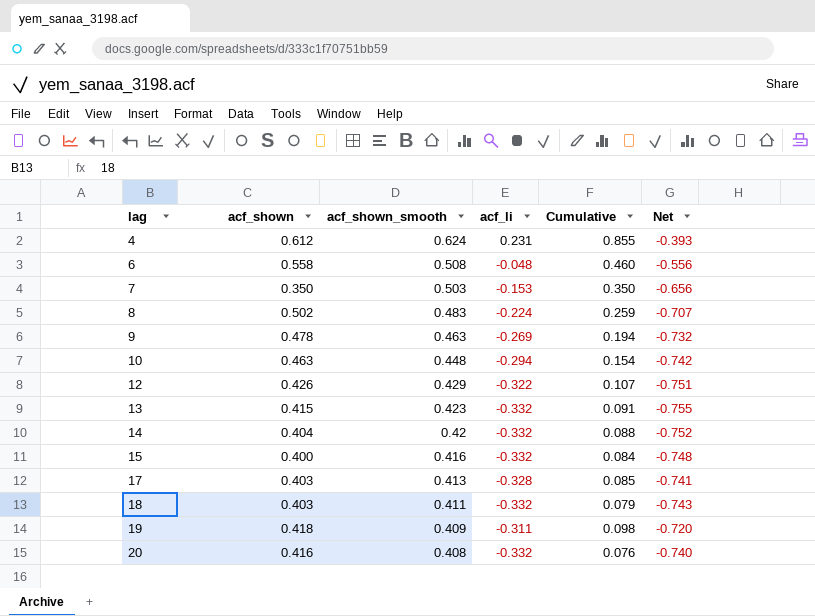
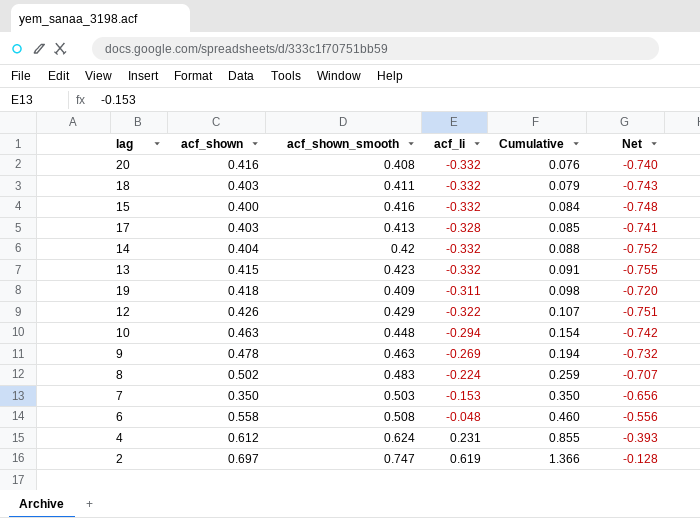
row order: lag ascending -> Cumulative ascending
row 2: none -> 0.697 | 0.747 | 0.619 | 1.366 | -0.128

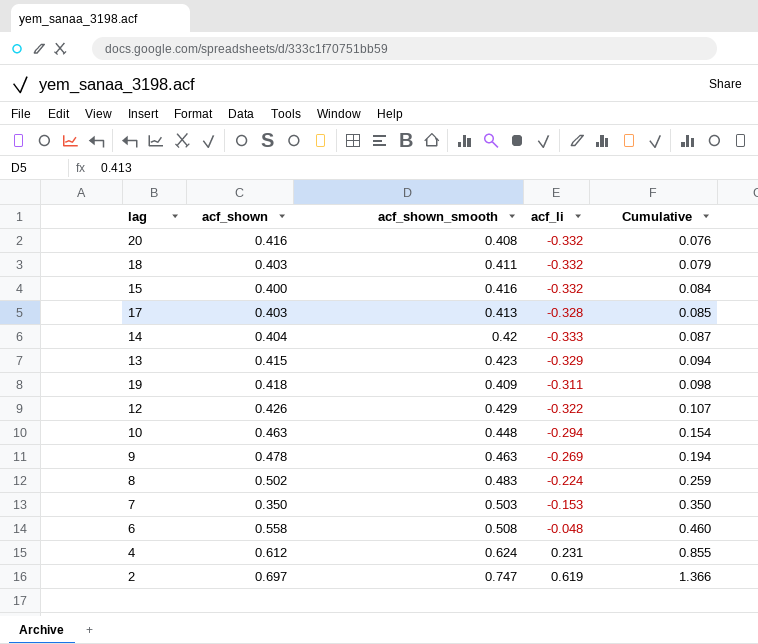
column Net | formula: [acf_li] - [acf_shown_smooth] -> none
14 | acf_li: -0.332 -> -0.333
14 | Cumulative: 0.088 -> 0.087
13 | acf_li: -0.332 -> -0.329
13 | Cumulative: 0.091 -> 0.094

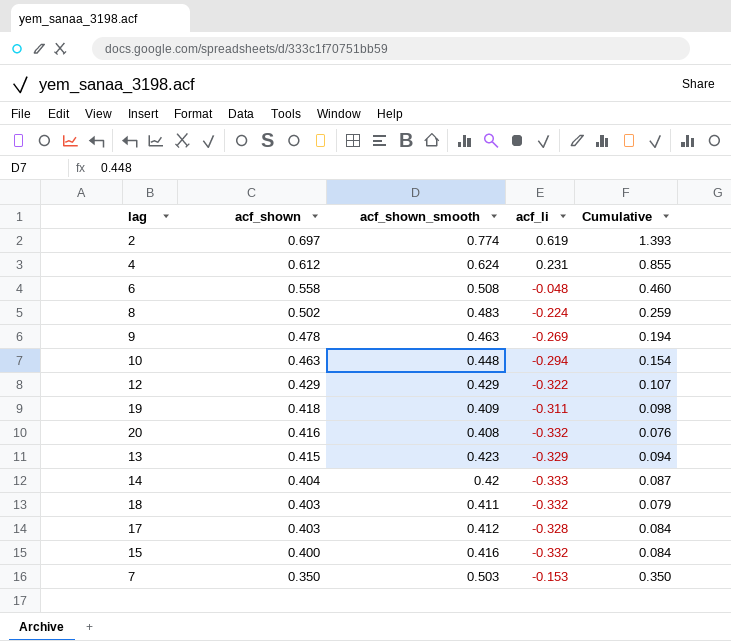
row order: Cumulative ascending -> acf_shown descending
2 | acf_shown_smooth: 0.747 -> 0.774
2 | Cumulative: 1.366 -> 1.393
12 | acf_shown: 0.426 -> 0.429
17 | acf_shown_smooth: 0.413 -> 0.412
17 | Cumulative: 0.085 -> 0.084

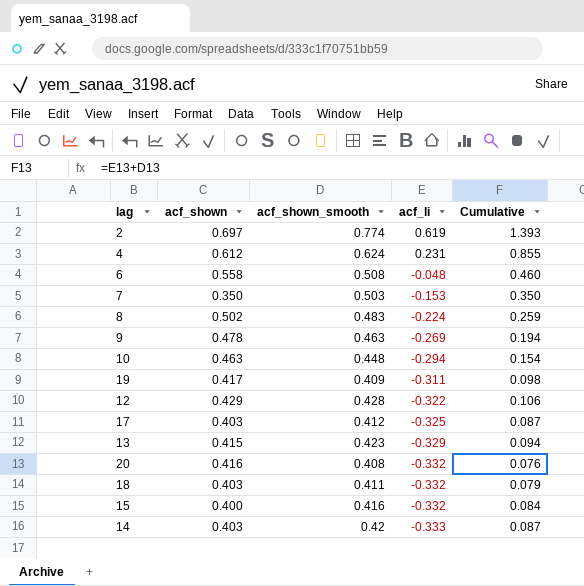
row order: acf_shown descending -> acf_li descending
19 | acf_shown: 0.418 -> 0.417
12 | acf_shown_smooth: 0.429 -> 0.428
12 | Cumulative: 0.107 -> 0.106
17 | acf_li: -0.328 -> -0.325
17 | Cumulative: 0.084 -> 0.087
14 | acf_shown: 0.404 -> 0.403

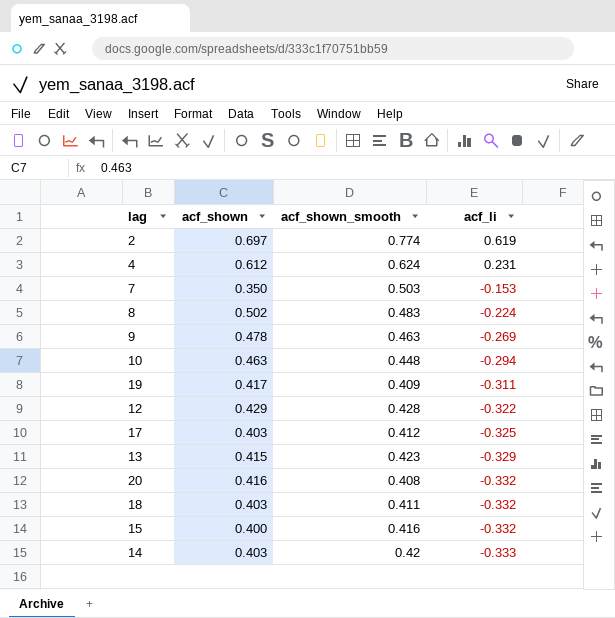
column Cumulative | formula: [acf_shown_smooth] + [acf_li] -> none
row 6: 0.558 | 0.508 | -0.048 | 0.460 -> none

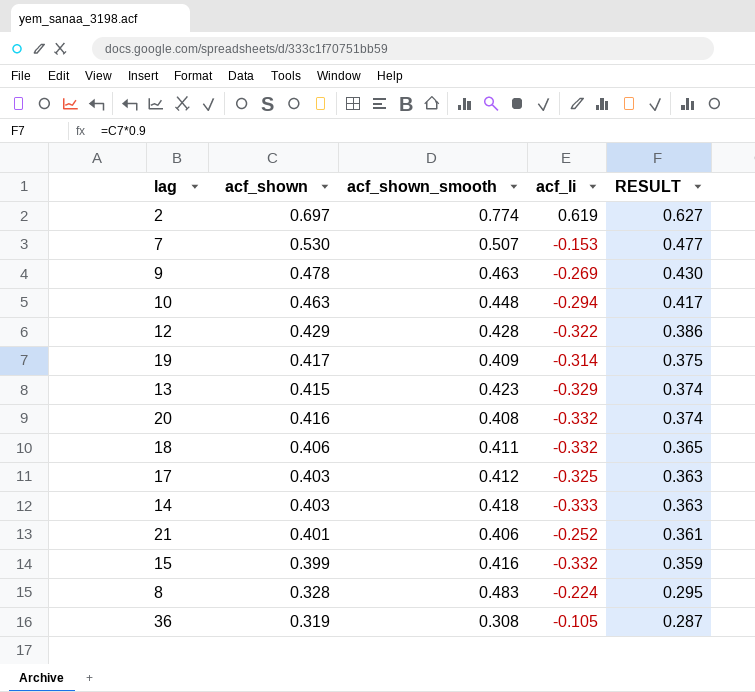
row order: acf_li descending -> RESULT descending
column RESULT | formula: none -> [acf_shown] * 0.9
row 4: 0.612 | 0.624 | 0.231 -> none
7 | acf_shown: 0.350 -> 0.530
7 | acf_shown_smooth: 0.503 -> 0.507
19 | acf_li: -0.311 -> -0.314
18 | acf_shown: 0.403 -> 0.406
14 | acf_shown_smooth: 0.42 -> 0.418
row 21: none -> 0.401 | 0.406 | -0.252 | 0.361
15 | acf_shown: 0.400 -> 0.399
8 | acf_shown: 0.502 -> 0.328
row 36: none -> 0.319 | 0.308 | -0.105 | 0.287

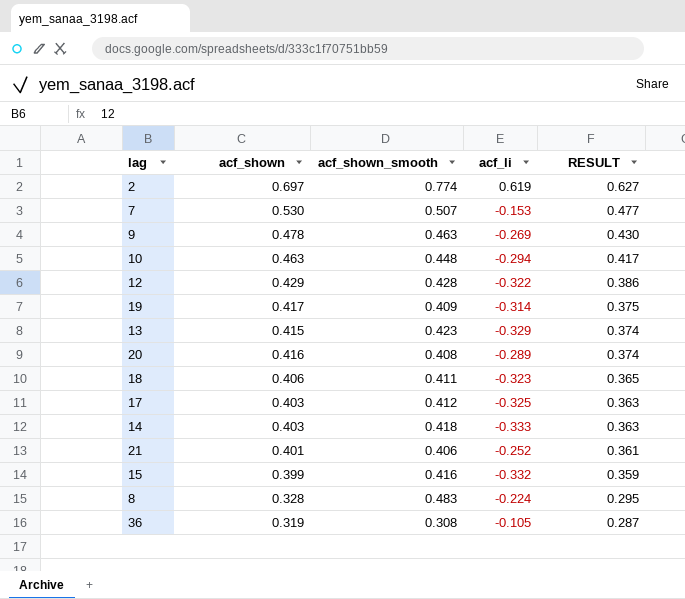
20 | acf_li: -0.332 -> -0.289
18 | acf_li: -0.332 -> -0.323

